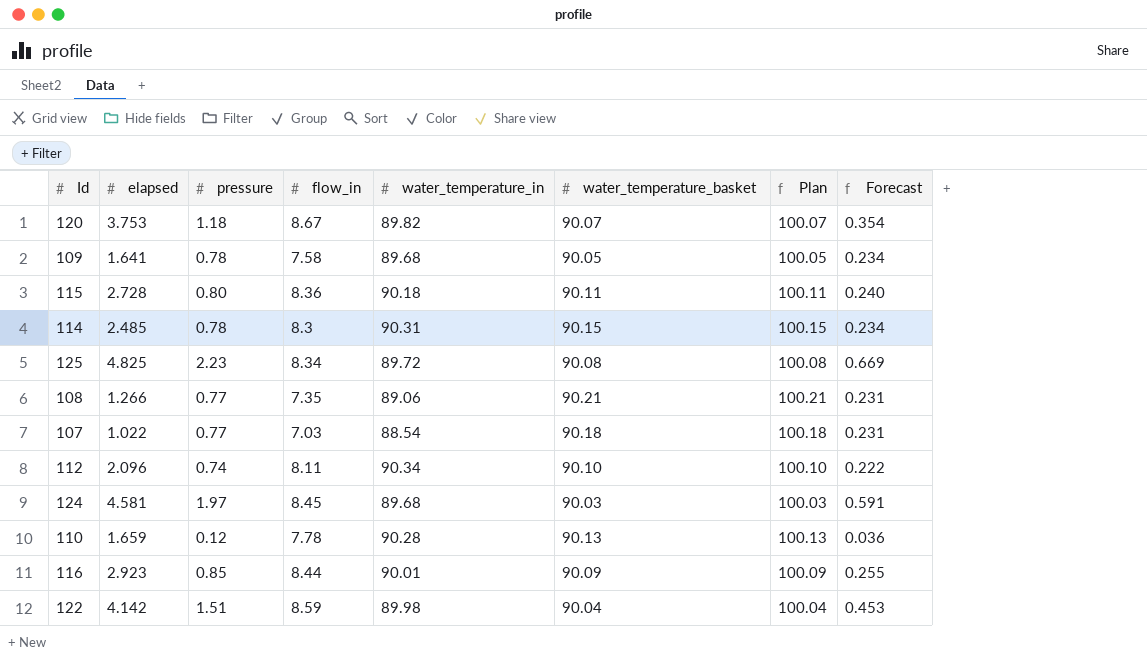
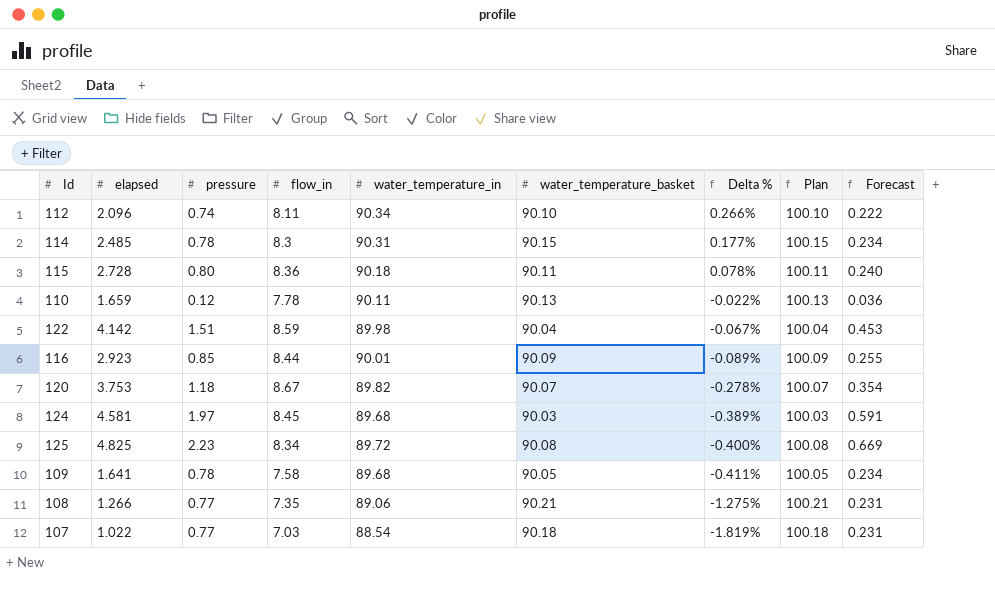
row order: none -> Delta % descending
column Delta % | formula: none -> ([water_temperature_in] - [water_temperature_basket]) / [water_temperature_basket]
110 | water_temperature_in: 90.28 -> 90.11

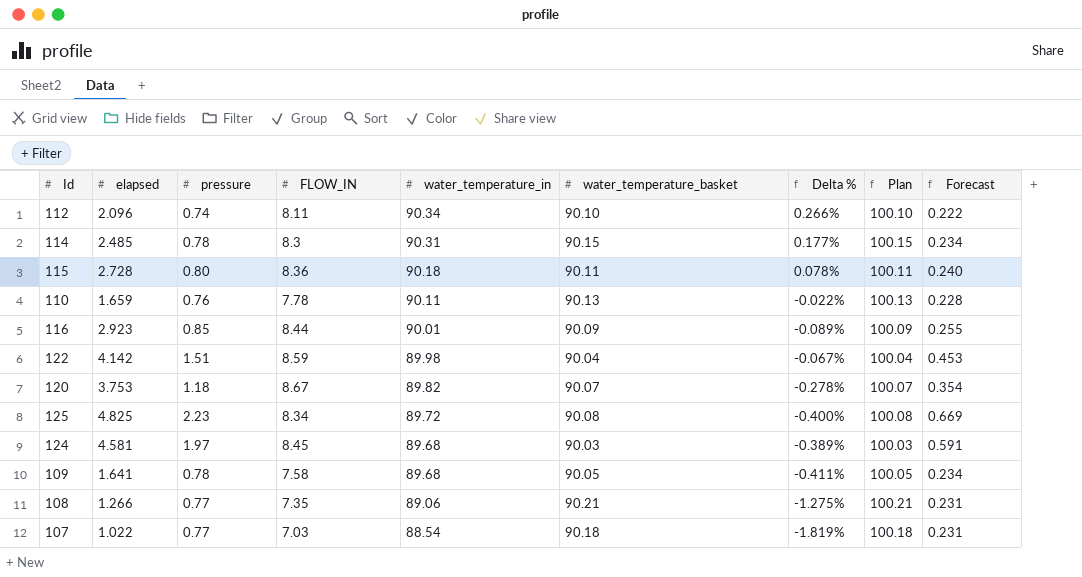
row order: Delta % descending -> water_temperature_in descending
column name: flow_in -> FLOW_IN
110 | pressure: 0.12 -> 0.76
110 | Forecast: 0.036 -> 0.228

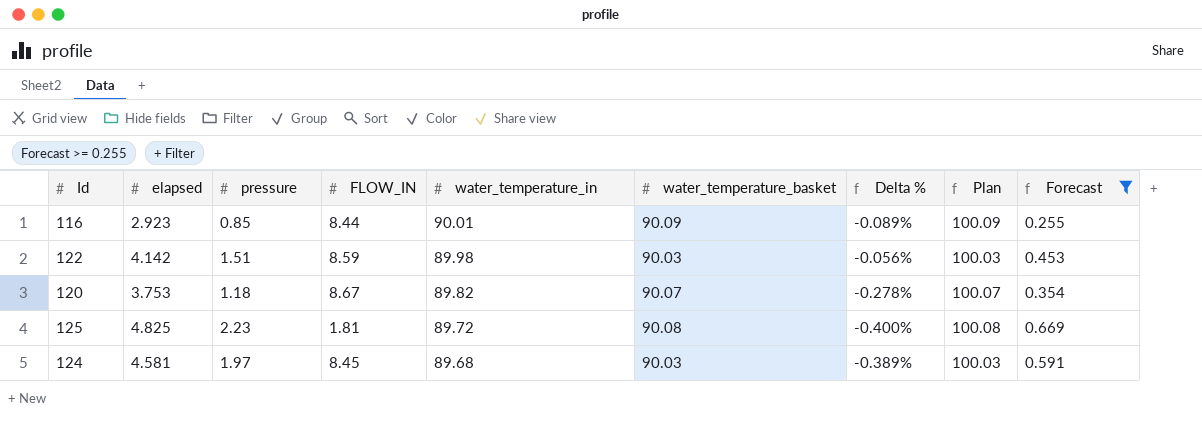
filter: none -> Forecast >= 0.255
122 | water_temperature_basket: 90.04 -> 90.03
122 | Delta %: -0.067% -> -0.056%
122 | Plan: 100.04 -> 100.03
125 | FLOW_IN: 8.34 -> 1.81

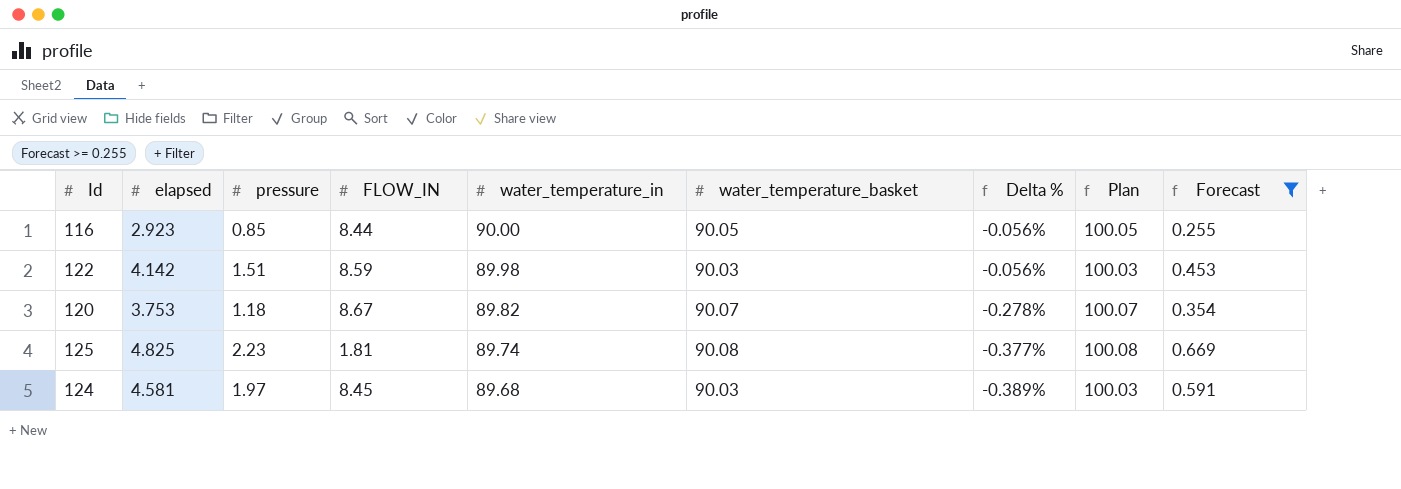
116 | water_temperature_in: 90.01 -> 90.00
116 | water_temperature_basket: 90.09 -> 90.05
116 | Delta %: -0.089% -> -0.056%
116 | Plan: 100.09 -> 100.05
125 | water_temperature_in: 89.72 -> 89.74
125 | Delta %: -0.400% -> -0.377%

